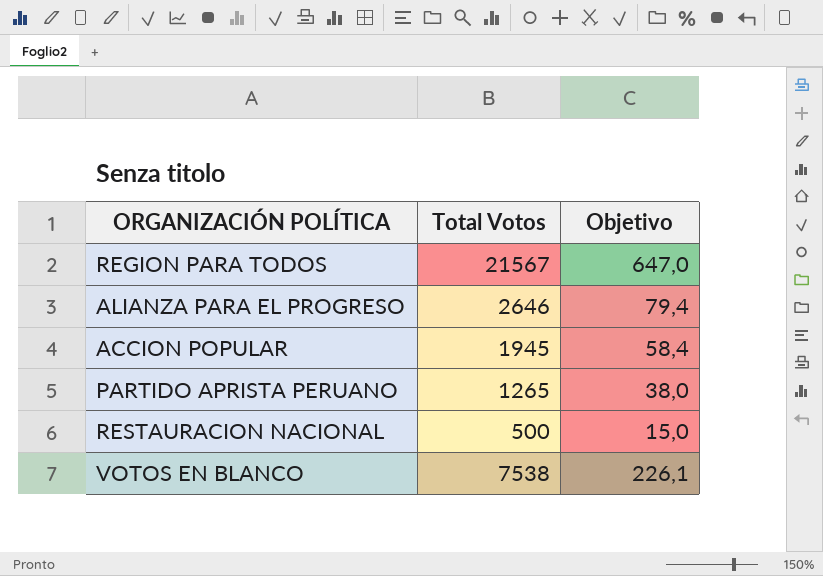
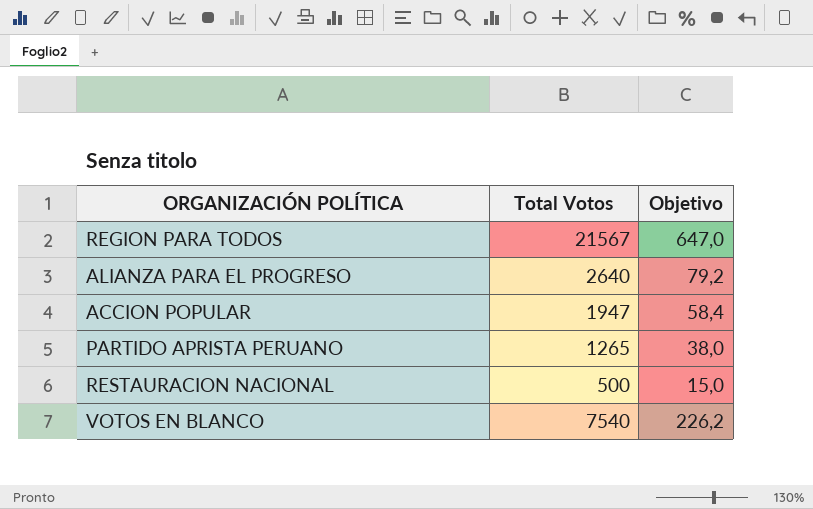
ALIANZA PARA EL PROGRESO | Total Votos: 2646 -> 2640
ALIANZA PARA EL PROGRESO | Objetivo: 79,4 -> 79,2
ACCION POPULAR | Total Votos: 1945 -> 1947
VOTOS EN BLANCO | Total Votos: 7538 -> 7540
VOTOS EN BLANCO | Objetivo: 226,1 -> 226,2

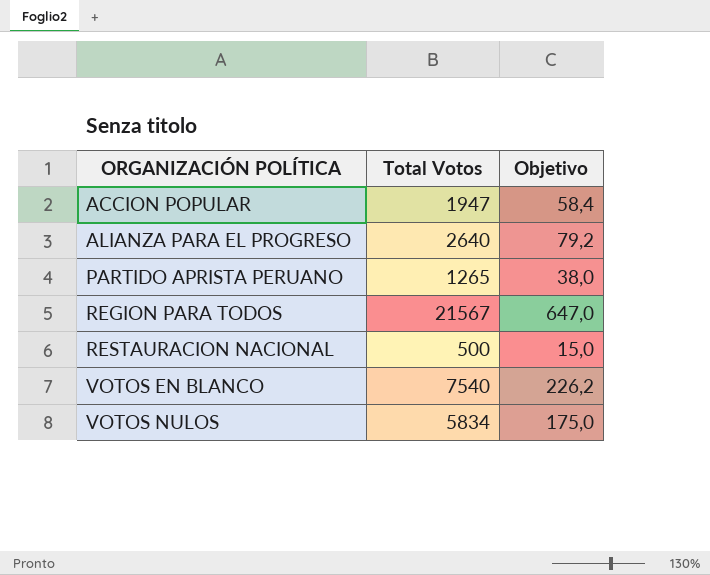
row order: none -> ORGANIZACIÓN POLÍTICA ascending
row VOTOS NULOS: none -> 5834 | 175,0

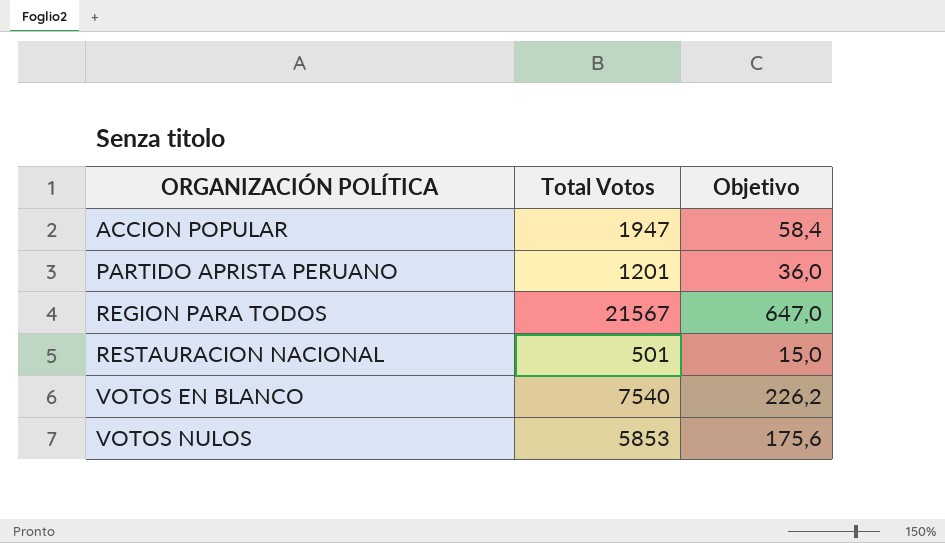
row ALIANZA PARA EL PROGRESO: 2640 | 79,2 -> none
PARTIDO APRISTA PERUANO | Total Votos: 1265 -> 1201
PARTIDO APRISTA PERUANO | Objetivo: 38,0 -> 36,0
RESTAURACION NACIONAL | Total Votos: 500 -> 501
VOTOS NULOS | Total Votos: 5834 -> 5853
VOTOS NULOS | Objetivo: 175,0 -> 175,6

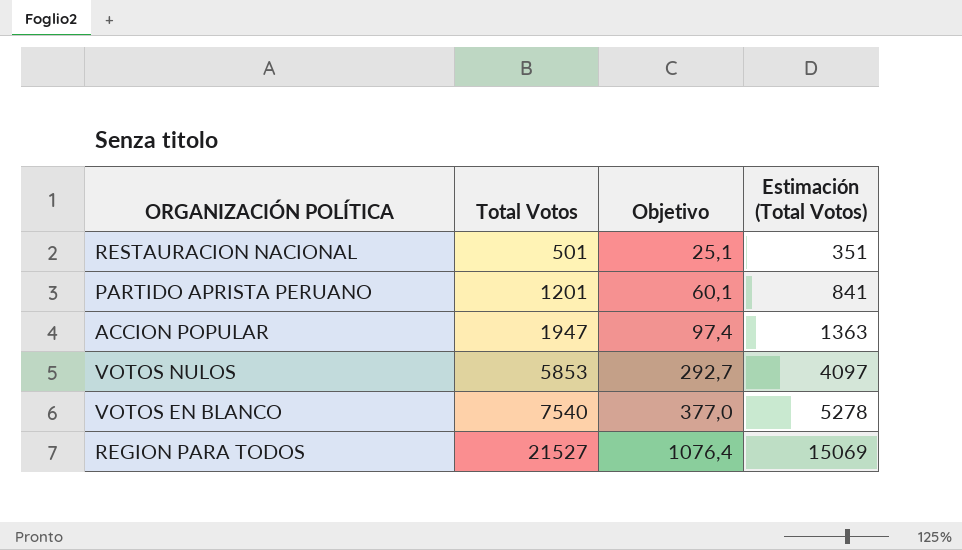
row order: ORGANIZACIÓN POLÍTICA ascending -> Total Votos ascending
column Objetivo | formula: [Total Votos] * 0,03 -> [Total Votos] * 0,05
column Estimación (Total Votos) | formula: none -> [Total Votos] * 0,7
REGION PARA TODOS | Total Votos: 21567 -> 21527

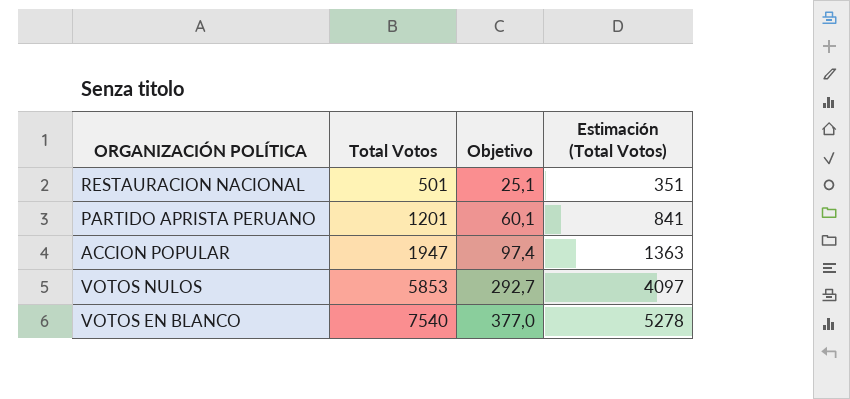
row REGION PARA TODOS: 21527 | 1076,4 | 15069 -> none

